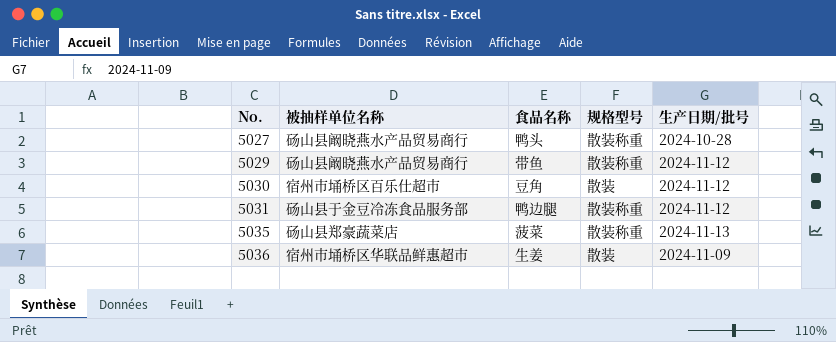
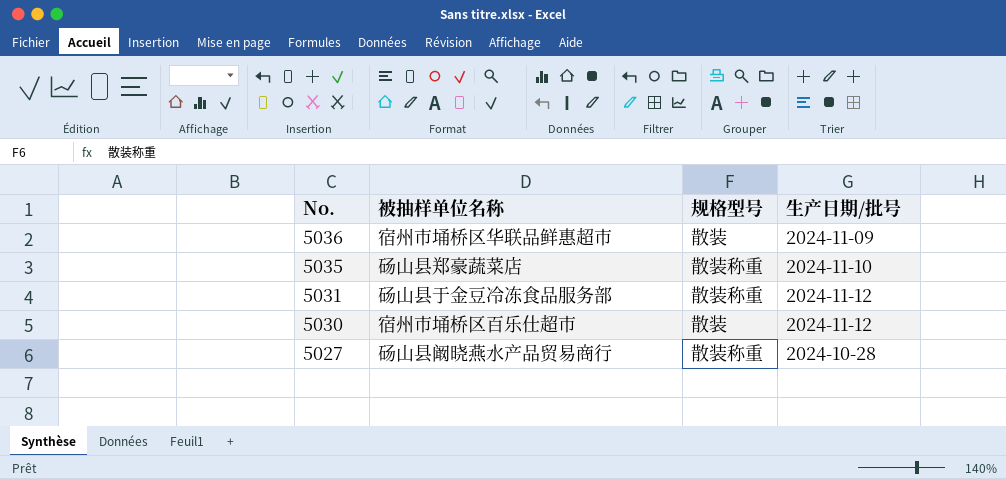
row order: No. ascending -> No. descending
column 食品名称 | position: 3 -> none
row 5029: 砀山县阚晓燕水产品贸易商行 | 带鱼 | 散装称重 | 2024-11-12 -> none
5035 | 生产日期/批号: 2024-11-13 -> 2024-11-10

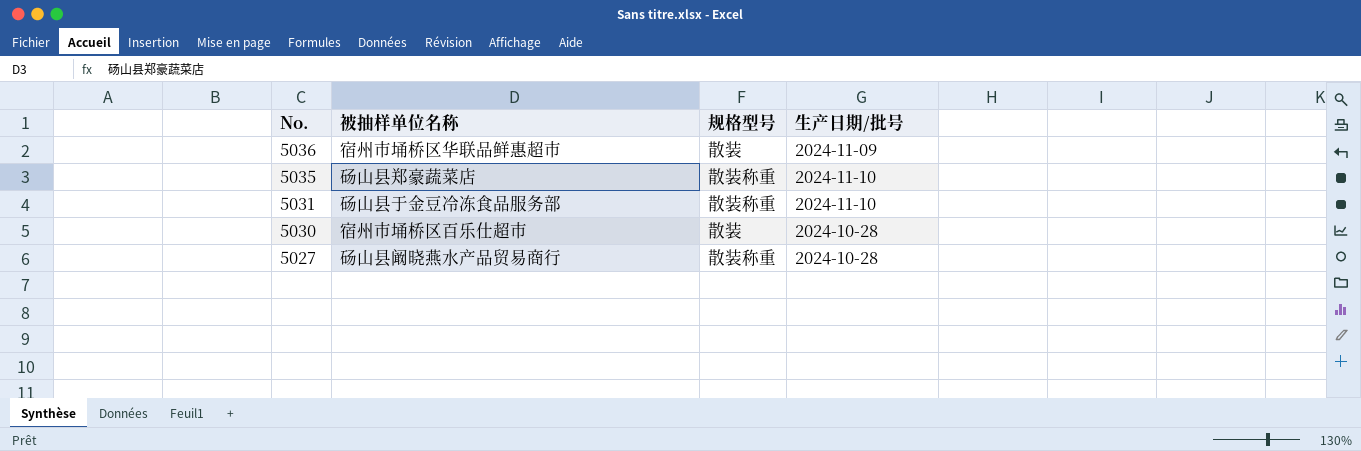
5031 | 生产日期/批号: 2024-11-12 -> 2024-11-10
5030 | 生产日期/批号: 2024-11-12 -> 2024-10-28

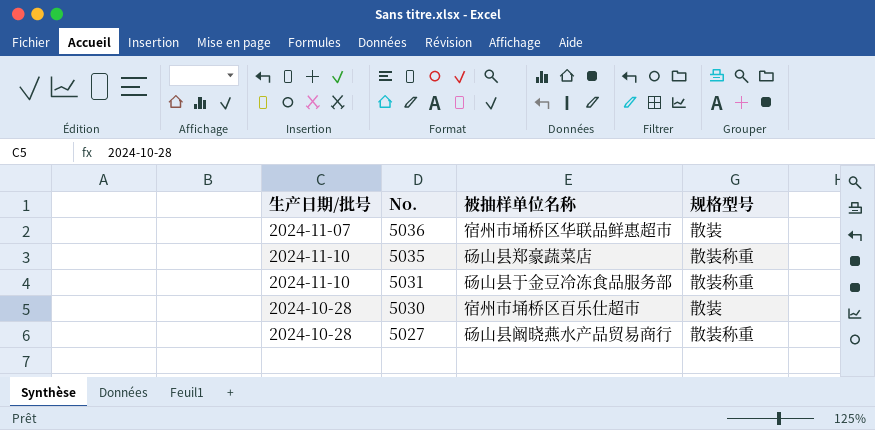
column 生产日期/批号 | position: 4 -> 1
5036 | 生产日期/批号: 2024-11-09 -> 2024-11-07

